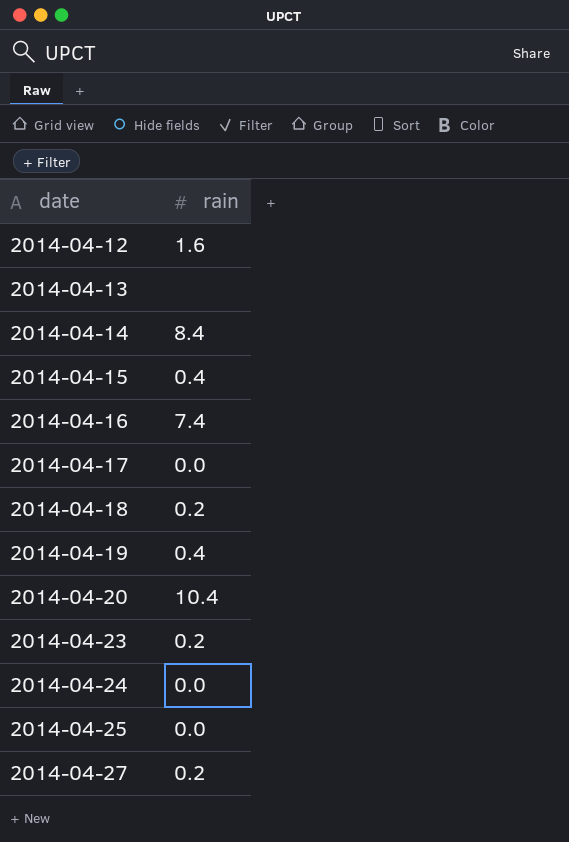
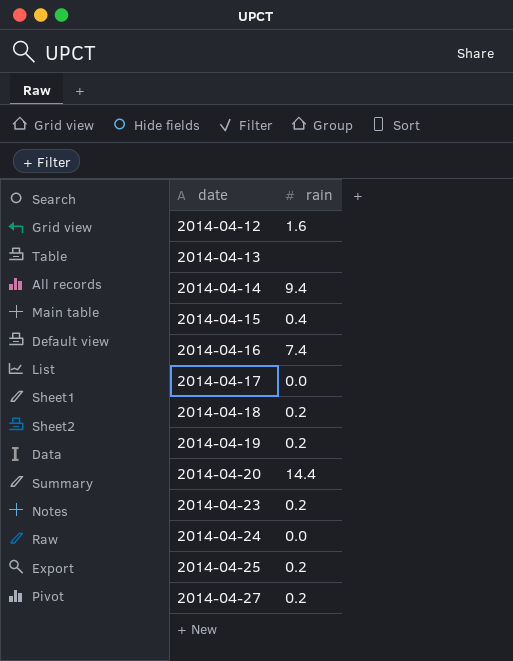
2014-04-14 | rain: 8.4 -> 9.4
2014-04-19 | rain: 0.4 -> 0.2
2014-04-20 | rain: 10.4 -> 14.4
2014-04-25 | rain: 0.0 -> 0.2

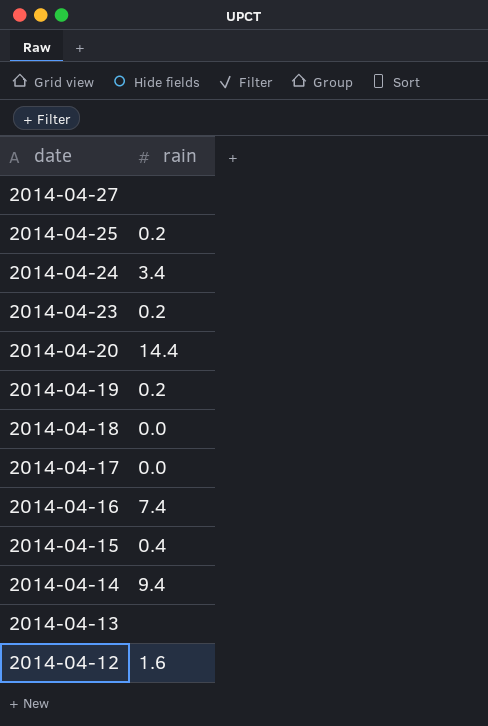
row order: date ascending -> date descending
2014-04-27 | rain: 0.2 -> none
2014-04-24 | rain: 0.0 -> 3.4
2014-04-18 | rain: 0.2 -> 0.0

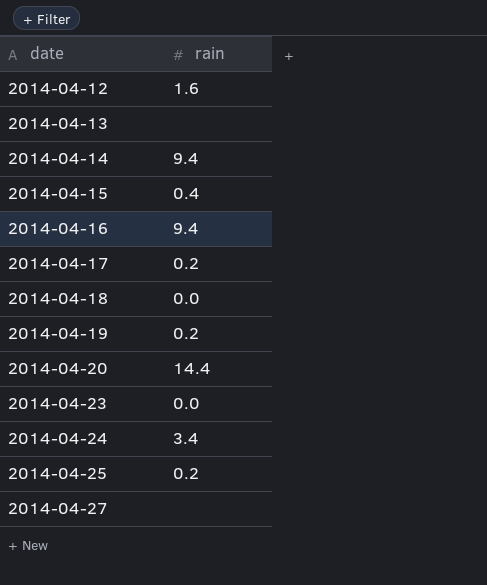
row order: date descending -> date ascending
2014-04-16 | rain: 7.4 -> 9.4
2014-04-17 | rain: 0.0 -> 0.2
2014-04-23 | rain: 0.2 -> 0.0

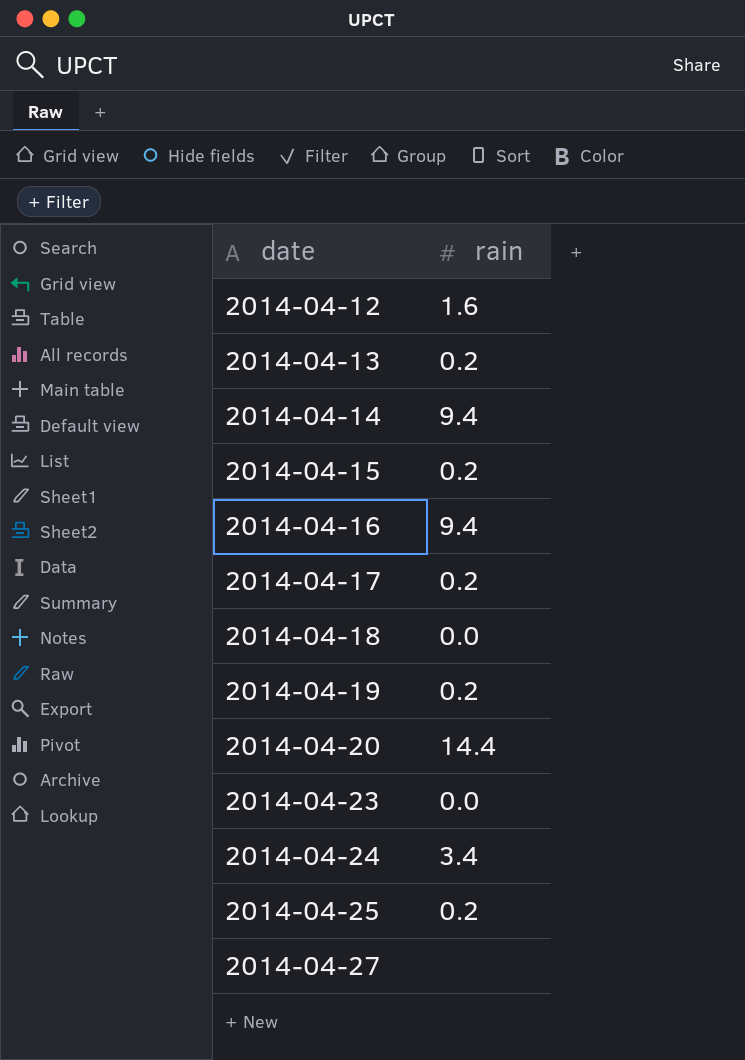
2014-04-13 | rain: none -> 0.2
2014-04-15 | rain: 0.4 -> 0.2

